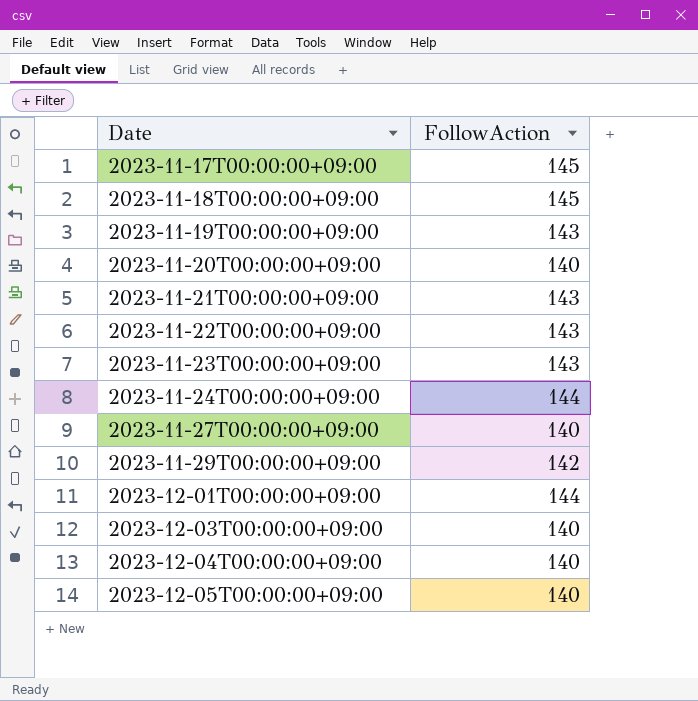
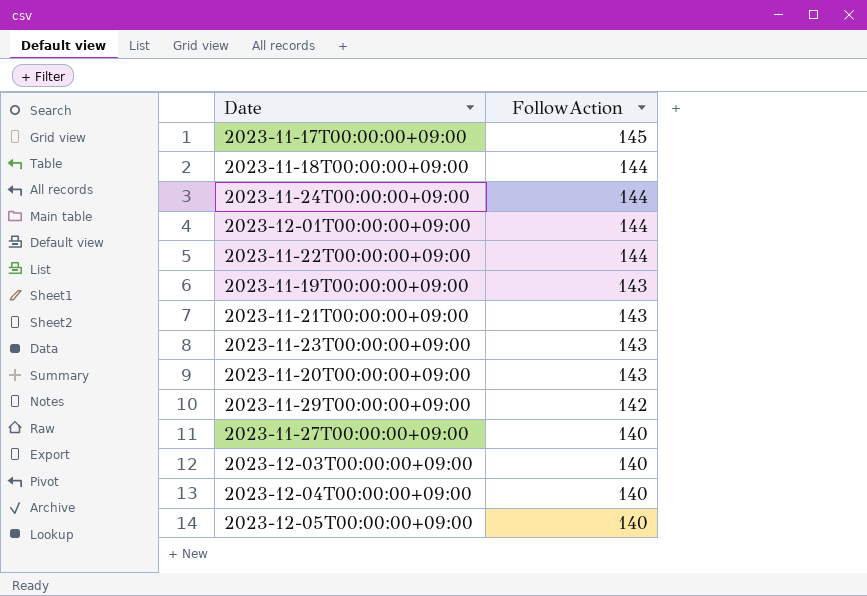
row order: Date ascending -> FollowAction descending
2023-11-18T00:00:00+09:00 | FollowAction: 145 -> 144
2023-11-22T00:00:00+09:00 | FollowAction: 143 -> 144
2023-11-20T00:00:00+09:00 | FollowAction: 140 -> 143

